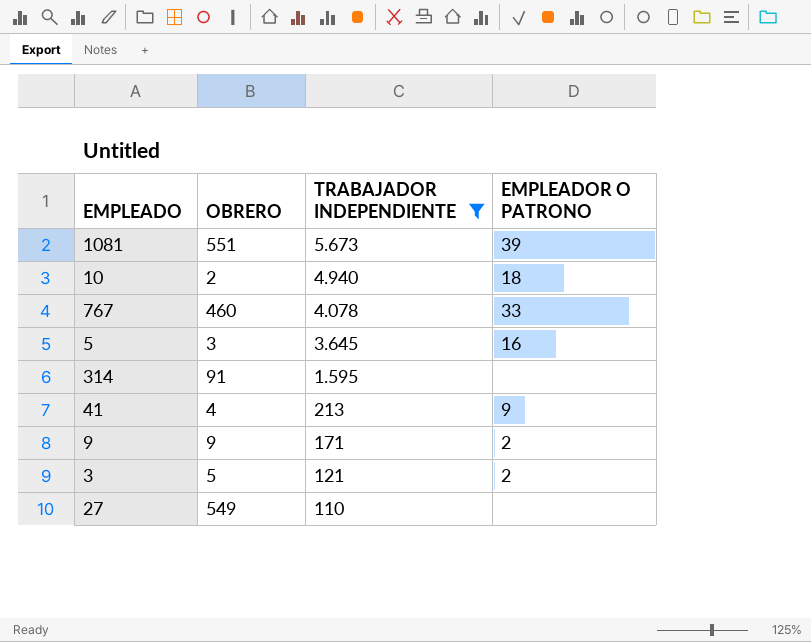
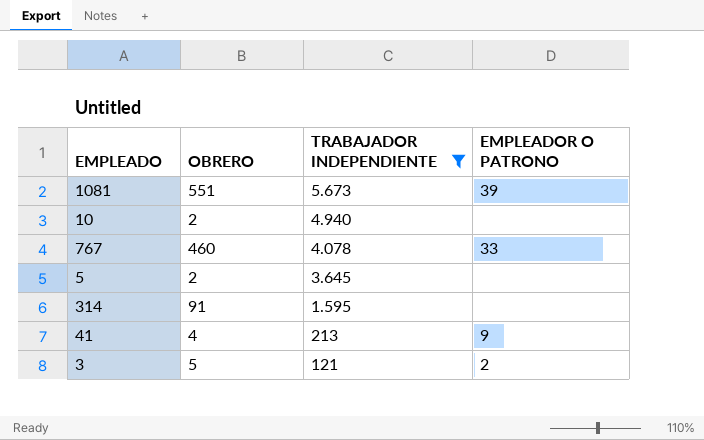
row 9: 9 | 171 | 2 -> none
row 27: 549 | 110 | none -> none
10 | EMPLEADOR O PATRONO: 18 -> none
5 | OBRERO: 3 -> 2
5 | EMPLEADOR O PATRONO: 16 -> none

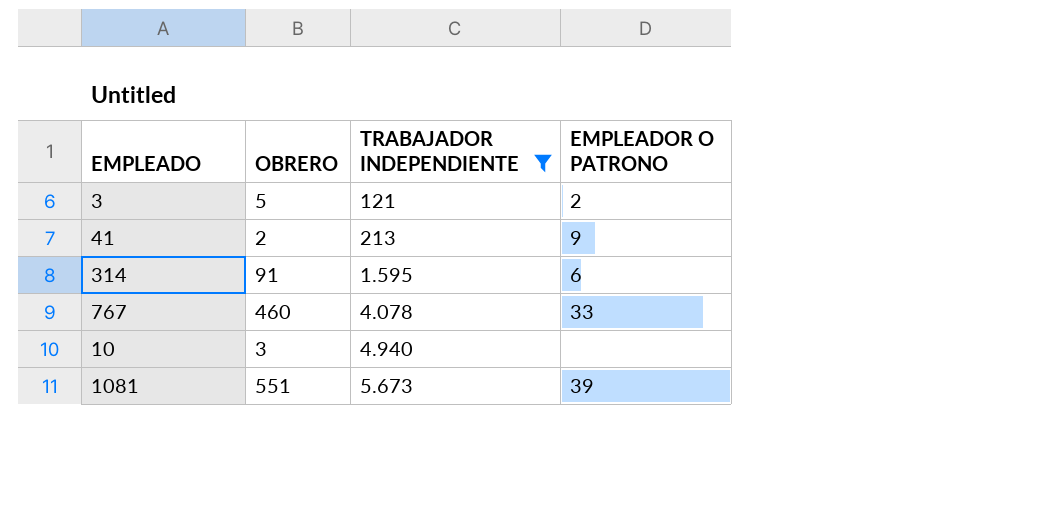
row order: TRABAJADOR INDEPENDIENTE descending -> TRABAJADOR INDEPENDIENTE ascending
row 5: 2 | 3.645 | none -> none
41 | OBRERO: 4 -> 2
314 | EMPLEADOR O PATRONO: none -> 6
10 | OBRERO: 2 -> 3

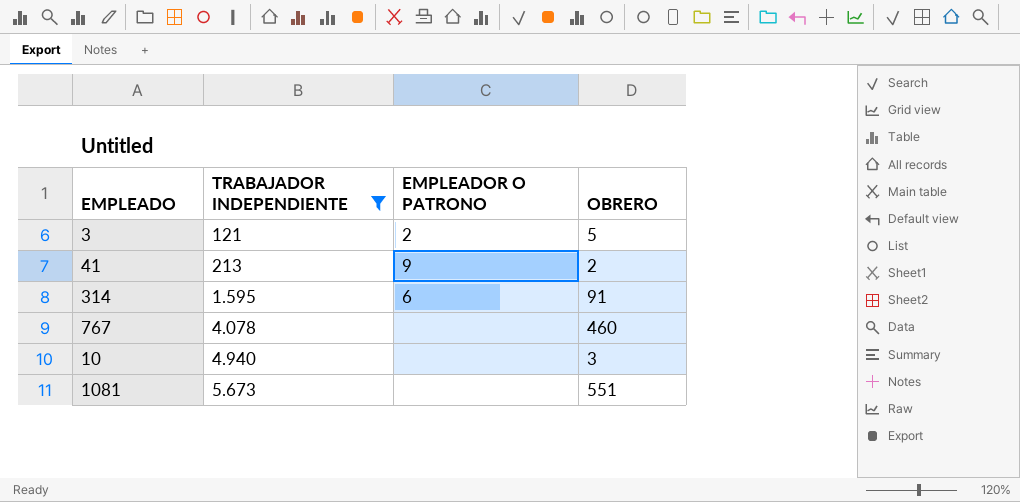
column OBRERO | position: 2 -> 4
767 | EMPLEADOR O PATRONO: 33 -> none
1081 | EMPLEADOR O PATRONO: 39 -> none

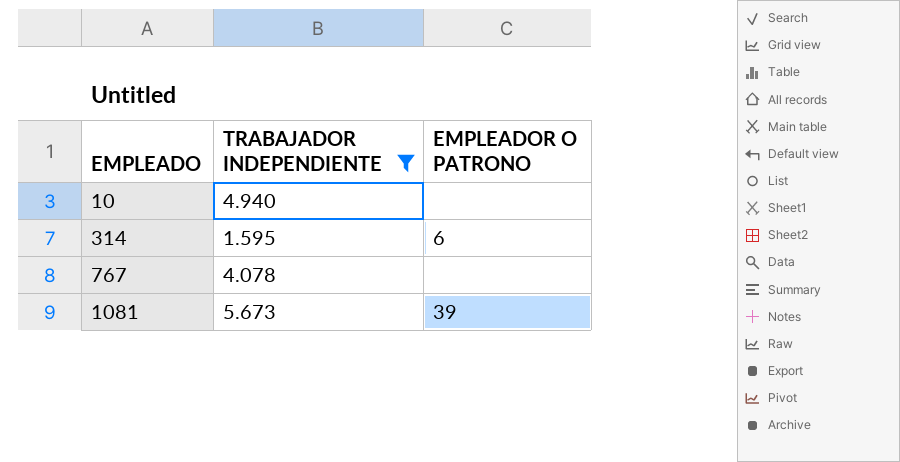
row order: TRABAJADOR INDEPENDIENTE ascending -> EMPLEADO ascending
column OBRERO | position: 4 -> none
row 3: 121 | 2 | 5 -> none
row 41: 213 | 9 | 2 -> none
1081 | EMPLEADOR O PATRONO: none -> 39

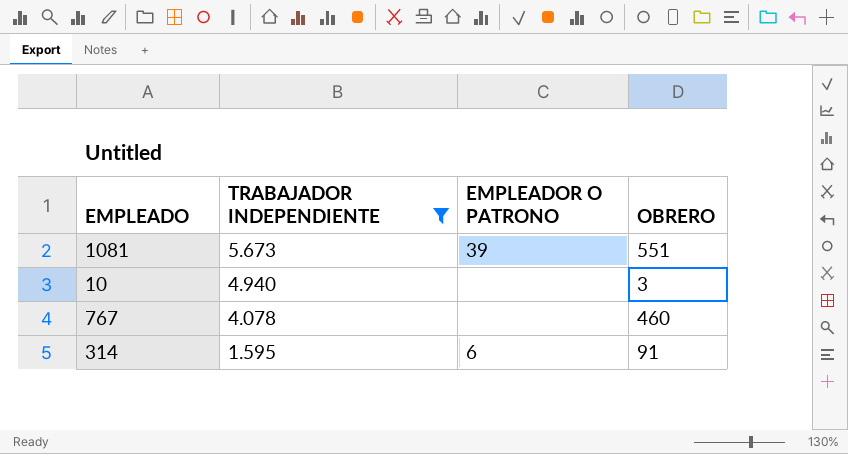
row order: EMPLEADO ascending -> TRABAJADOR INDEPENDIENTE descending
column OBRERO | position: none -> 4

